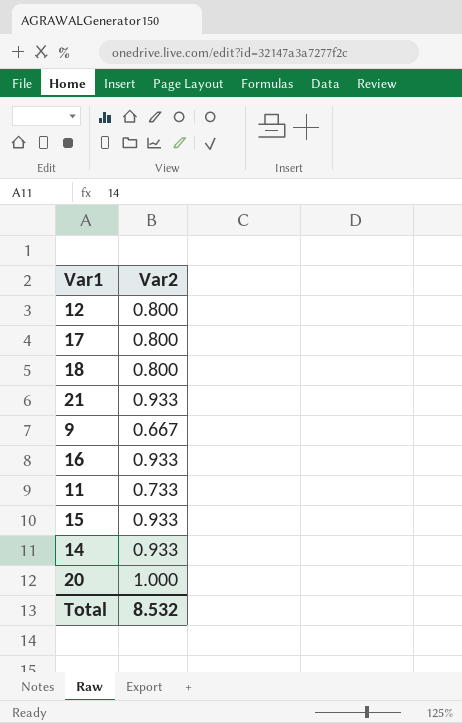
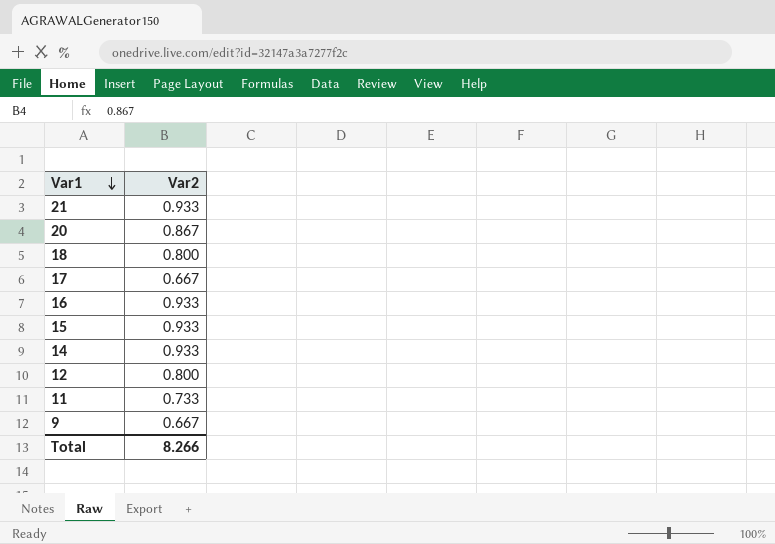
row order: none -> Var1 descending
20 | Var2: 1.000 -> 0.867
17 | Var2: 0.800 -> 0.667
Total | Var2: 8.532 -> 8.266

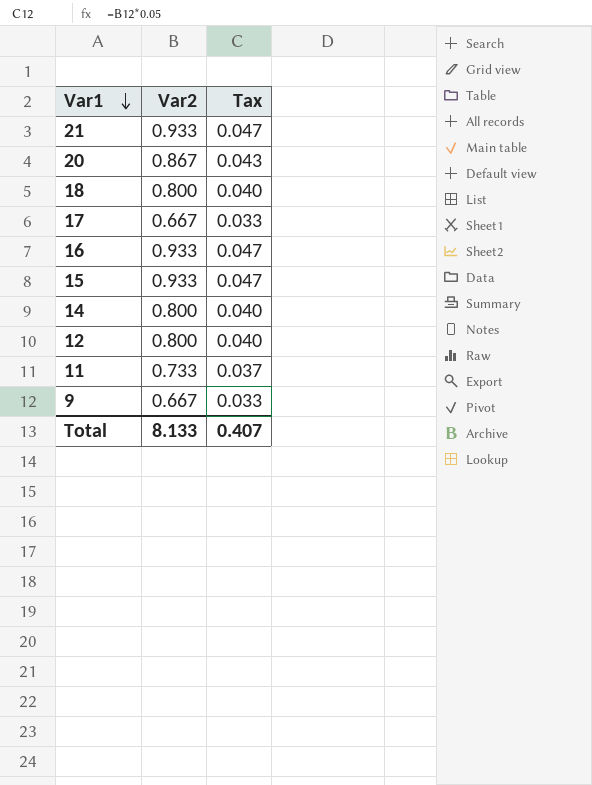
column Tax | formula: none -> [Var2] * 0.05
14 | Var2: 0.933 -> 0.800
Total | Var2: 8.266 -> 8.133

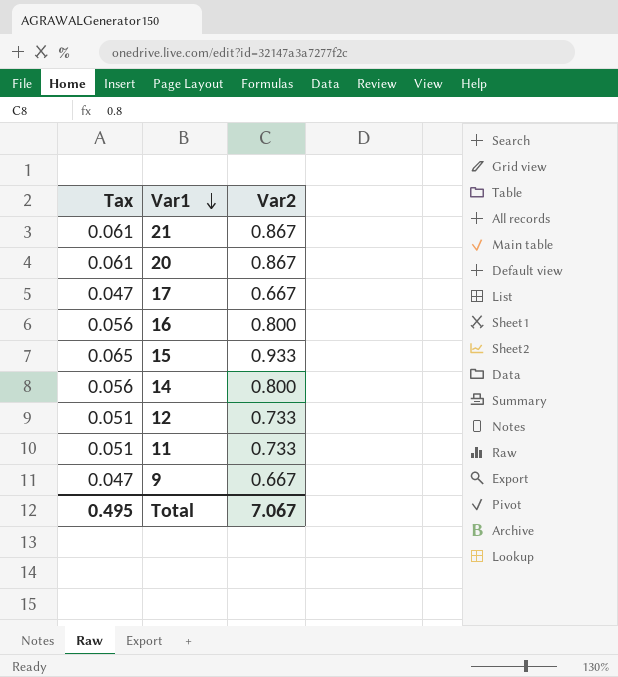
column Tax | formula: [Var2] * 0.05 -> [Var2] * 0.07
column Tax | position: 3 -> 1
row 18: 0.800 | 0.040 -> none
21 | Var2: 0.933 -> 0.867
16 | Var2: 0.933 -> 0.800
12 | Var2: 0.800 -> 0.733
Total | Tax: 0.407 -> 0.495
Total | Var2: 8.133 -> 7.067

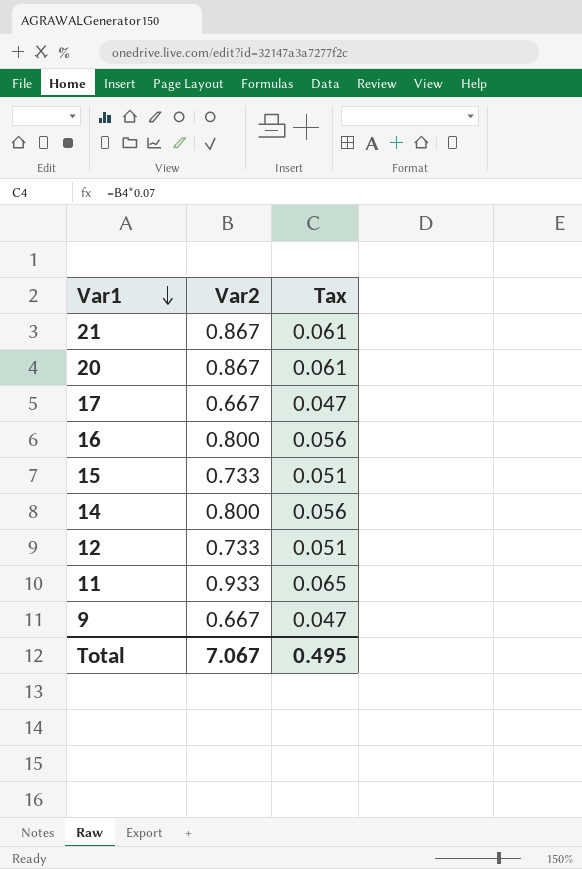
column Tax | position: 1 -> 3
15 | Var2: 0.933 -> 0.733
15 | Tax: 0.065 -> 0.051
11 | Var2: 0.733 -> 0.933
11 | Tax: 0.051 -> 0.065

